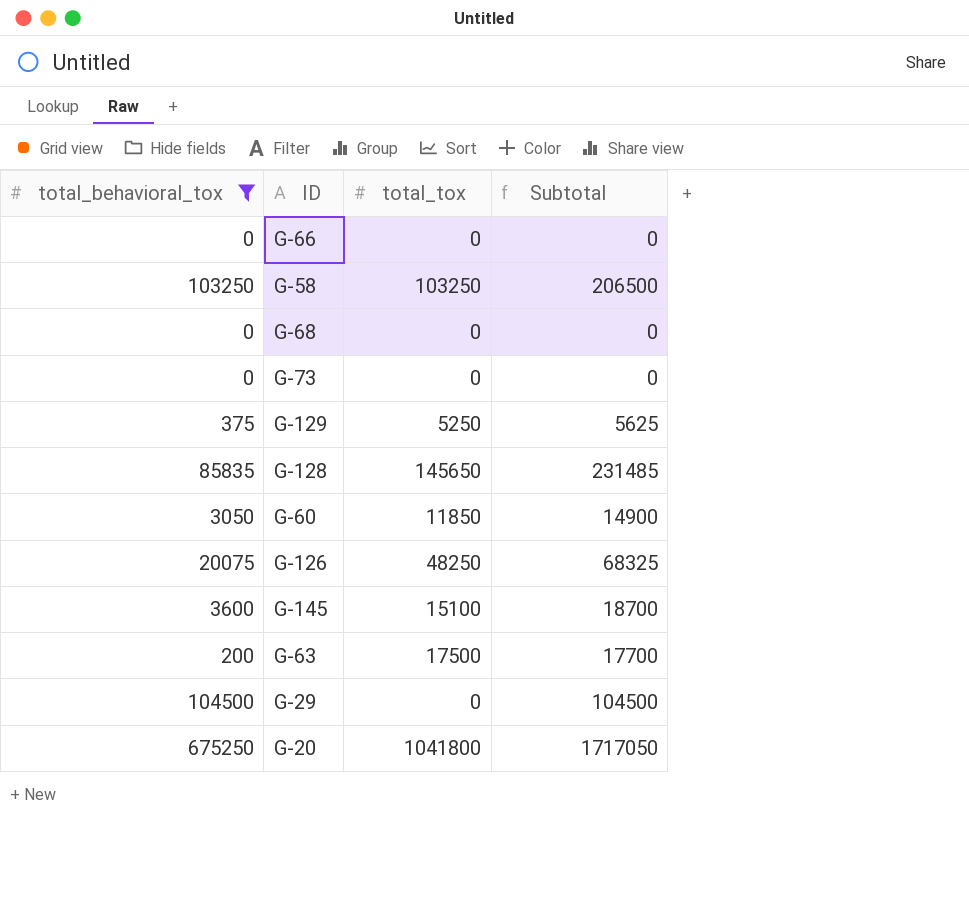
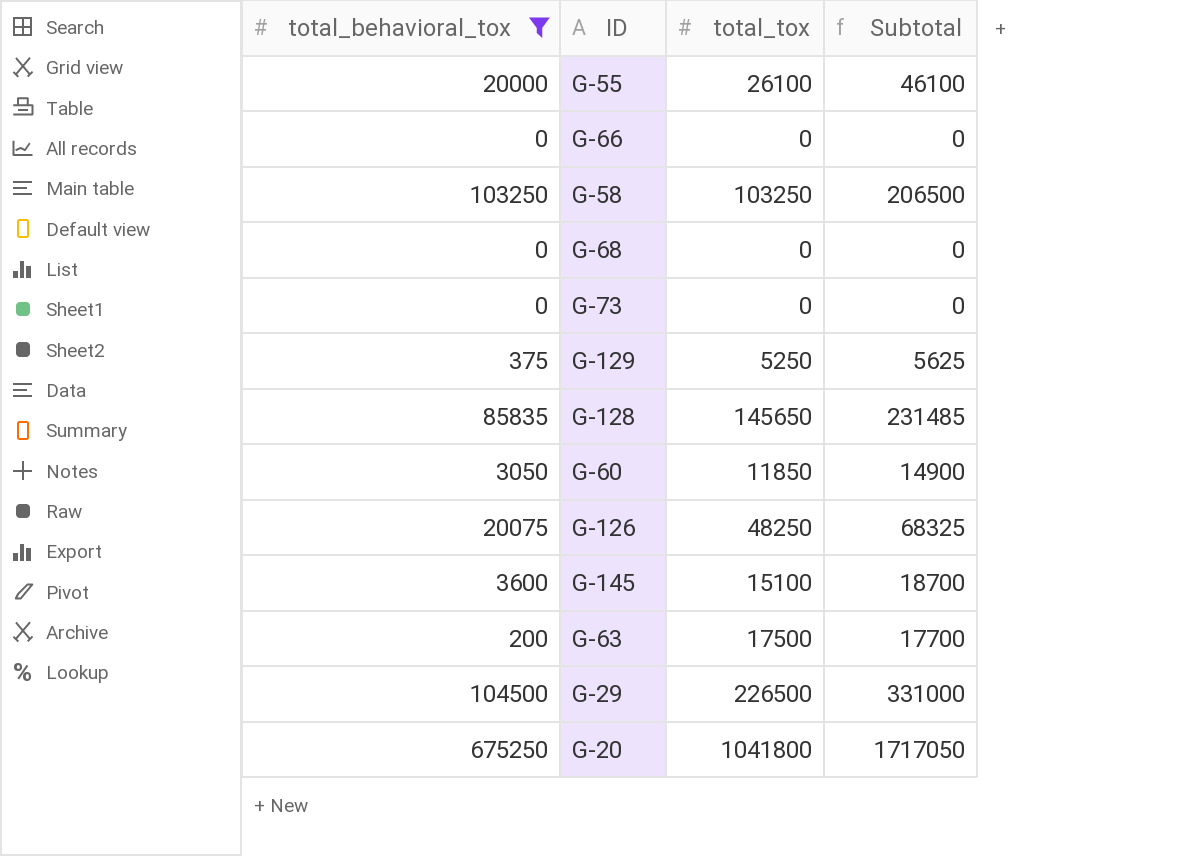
row G-55: none -> 20000 | 26100 | 46100
G-29 | total_tox: 0 -> 226500
G-29 | Subtotal: 104500 -> 331000

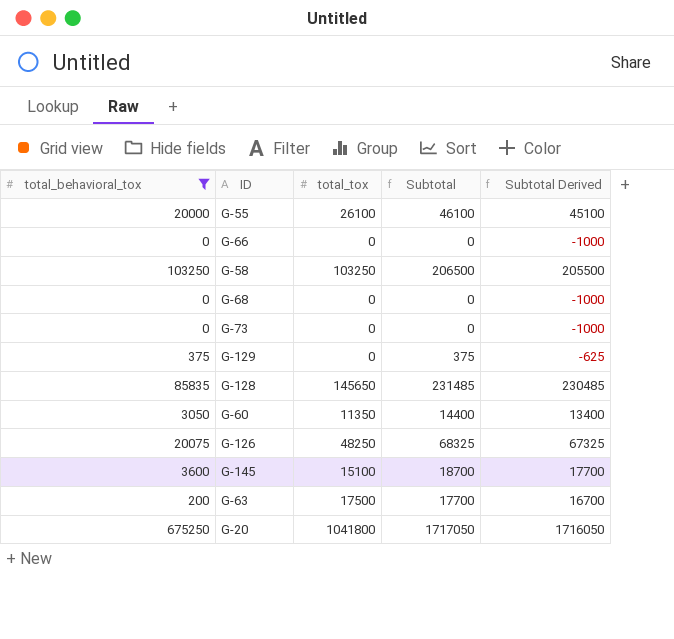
column Subtotal Derived | formula: none -> [Subtotal] - 1000
row G-29: 104500 | 226500 | 331000 -> none
G-129 | total_tox: 5250 -> 0
G-129 | Subtotal: 5625 -> 375
G-60 | total_tox: 11850 -> 11350
G-60 | Subtotal: 14900 -> 14400

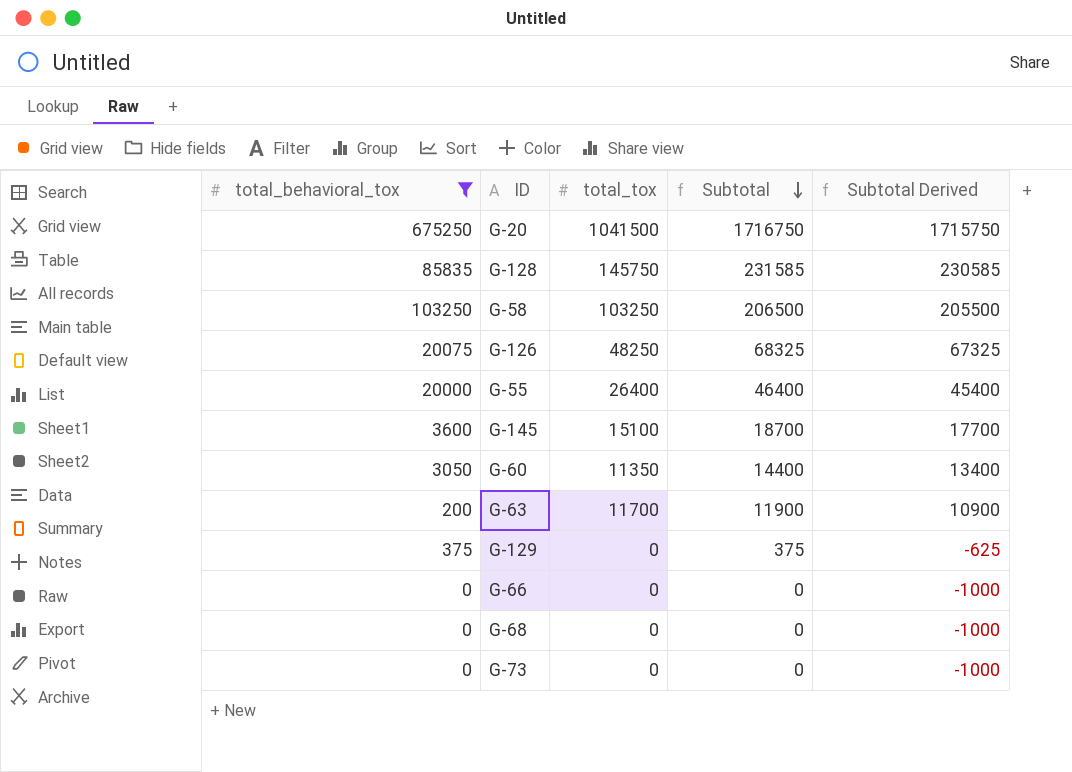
row order: none -> Subtotal descending
G-20 | total_tox: 1041800 -> 1041500
G-20 | Subtotal: 1717050 -> 1716750
G-20 | Subtotal Derived: 1716050 -> 1715750
G-128 | total_tox: 145650 -> 145750
G-128 | Subtotal: 231485 -> 231585
G-128 | Subtotal Derived: 230485 -> 230585
G-55 | total_tox: 26100 -> 26400
G-55 | Subtotal: 46100 -> 46400
G-55 | Subtotal Derived: 45100 -> 45400
G-63 | total_tox: 17500 -> 11700
G-63 | Subtotal: 17700 -> 11900
G-63 | Subtotal Derived: 16700 -> 10900

